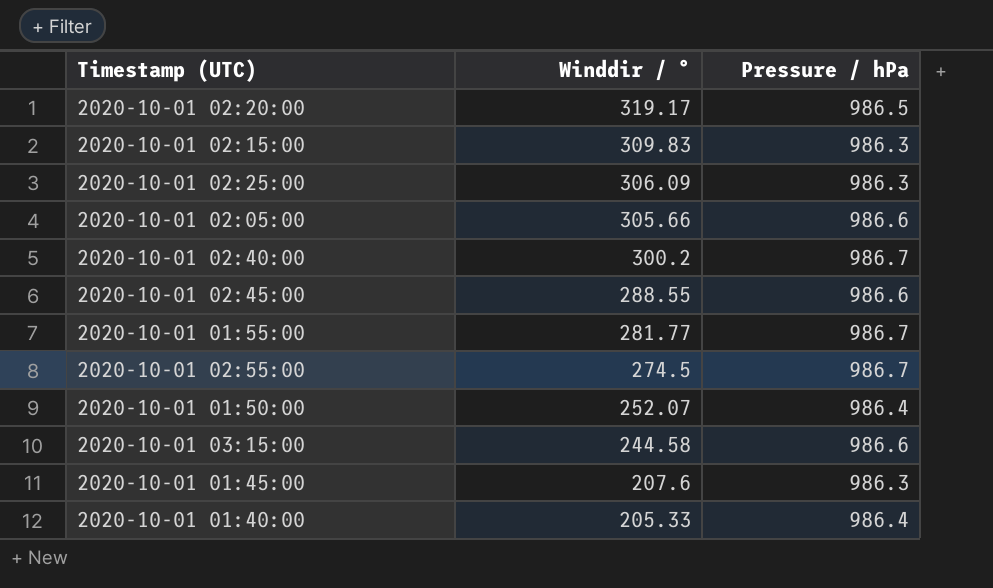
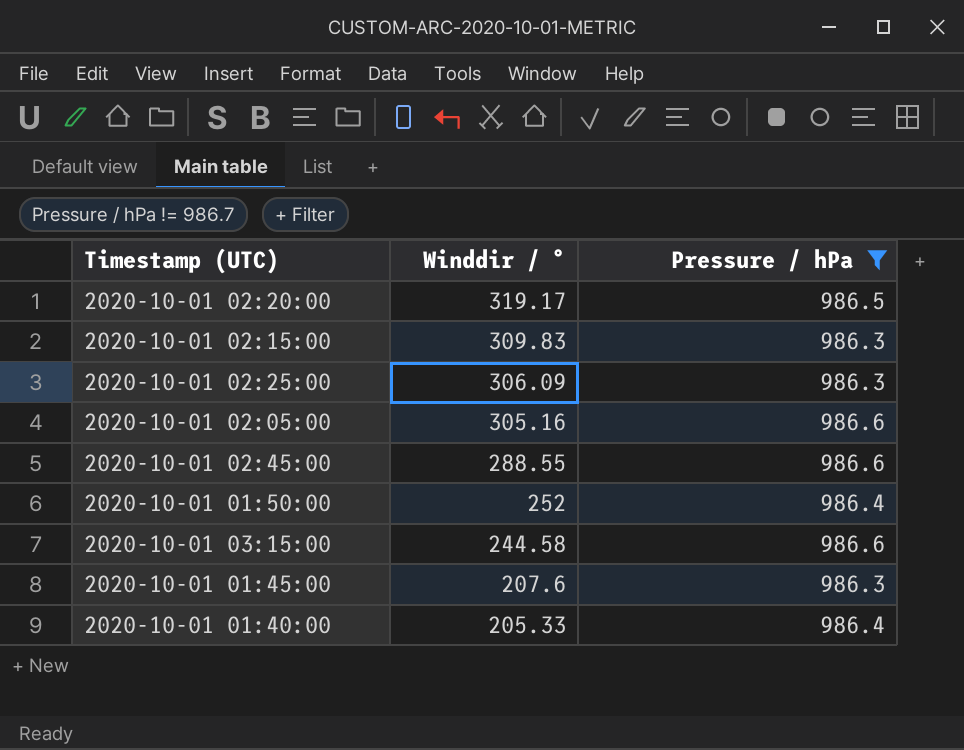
filter: none -> Pressure / hPa != 986.7
2020-10-01 02:05:00 | Winddir / °: 305.66 -> 305.16
2020-10-01 01:50:00 | Winddir / °: 252.07 -> 252

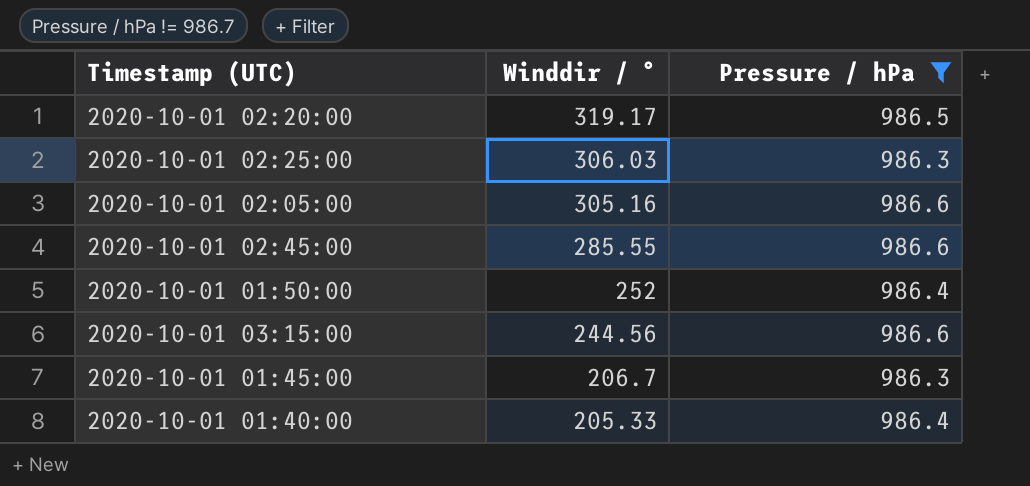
row 2020-10-01 02:15:00: 309.83 | 986.3 -> none
2020-10-01 02:25:00 | Winddir / °: 306.09 -> 306.03
2020-10-01 02:45:00 | Winddir / °: 288.55 -> 285.55
2020-10-01 03:15:00 | Winddir / °: 244.58 -> 244.56
2020-10-01 01:45:00 | Winddir / °: 207.6 -> 206.7

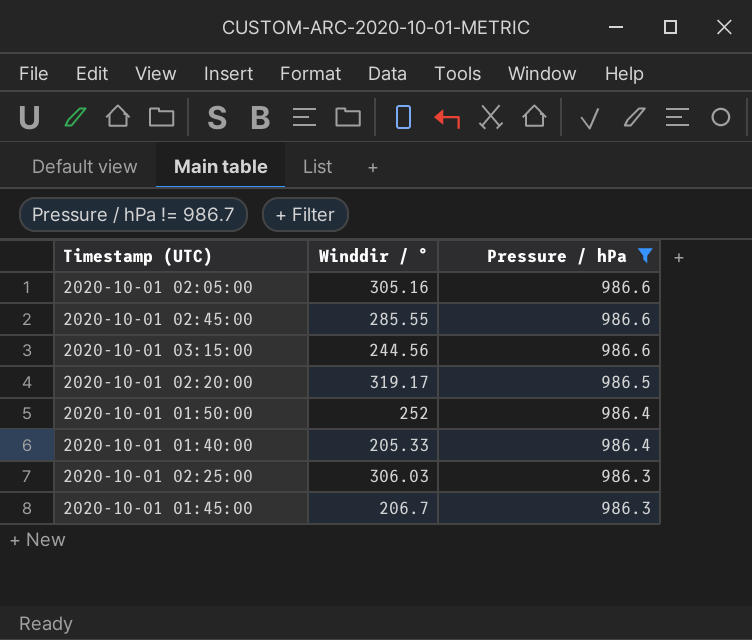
row order: Winddir / ° descending -> Pressure / hPa descending

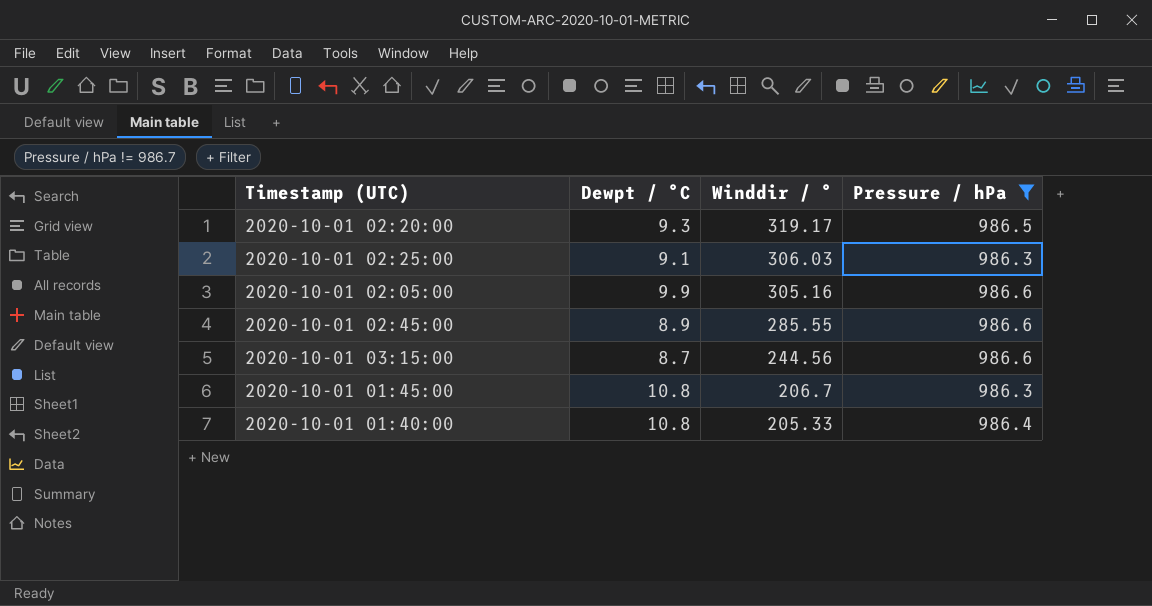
row order: Pressure / hPa descending -> Winddir / ° descending
column Dewpt / °C | position: none -> 2
row 2020-10-01 01:50:00: 252 | 986.4 -> none

